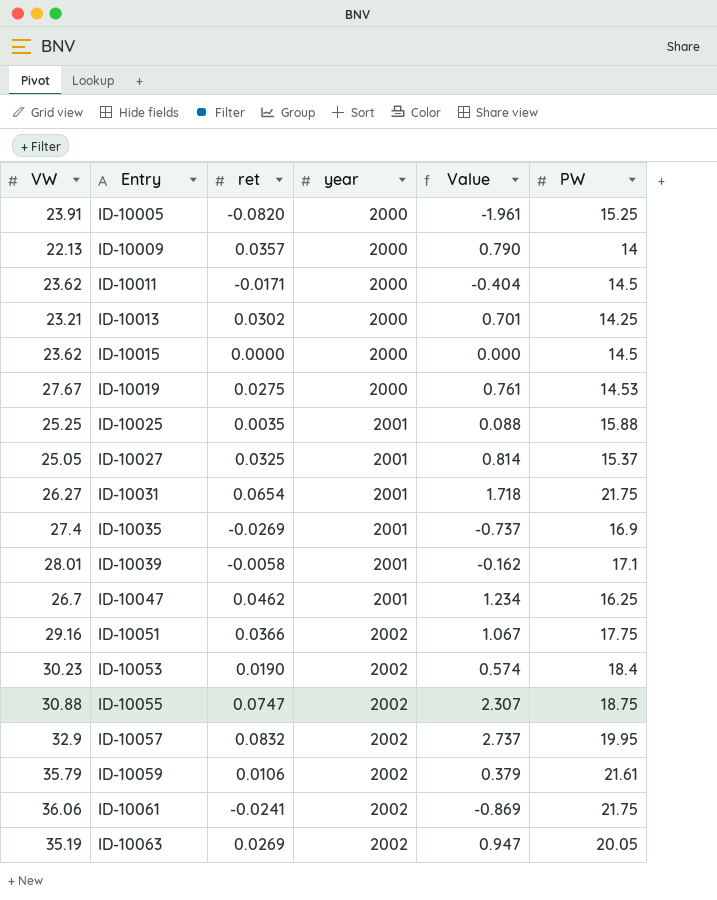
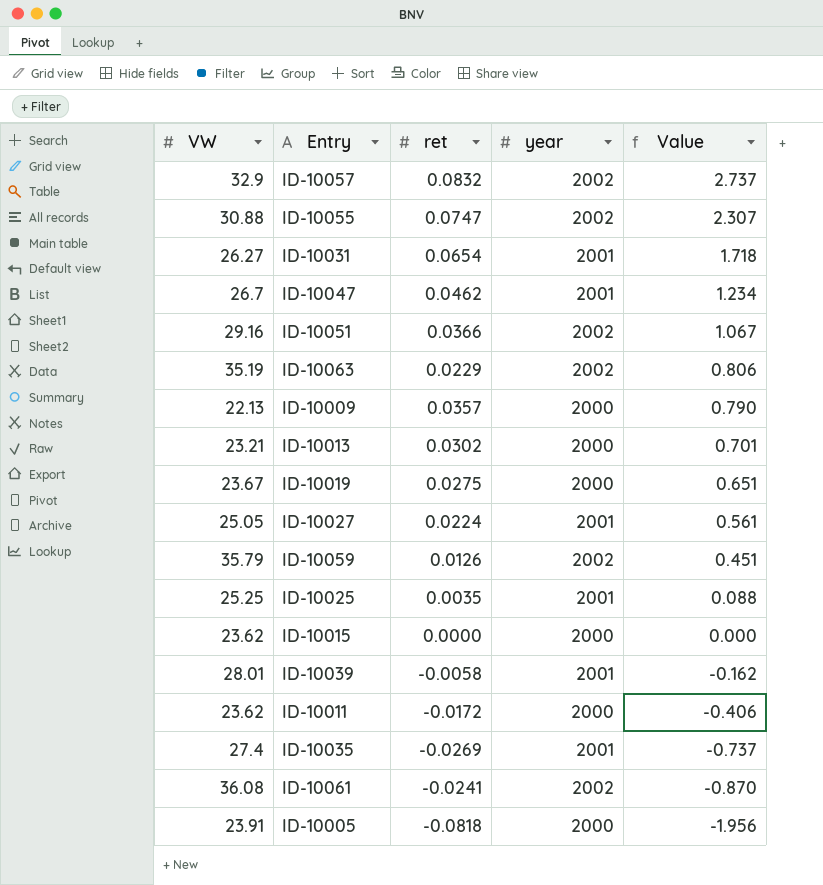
row order: Entry ascending -> Value descending
column PW | position: 6 -> none
row ID-10053: 30.23 | 0.0190 | 2002 | 0.574 | 18.4 -> none
ID-10063 | ret: 0.0269 -> 0.0229
ID-10063 | Value: 0.947 -> 0.806
ID-10019 | VW: 27.67 -> 23.67
ID-10019 | Value: 0.761 -> 0.651
ID-10027 | ret: 0.0325 -> 0.0224
ID-10027 | Value: 0.814 -> 0.561
ID-10059 | ret: 0.0106 -> 0.0126
ID-10059 | Value: 0.379 -> 0.451
ID-10011 | ret: -0.0171 -> -0.0172
ID-10011 | Value: -0.404 -> -0.406
ID-10061 | VW: 36.06 -> 36.08
ID-10061 | Value: -0.869 -> -0.870
ID-10005 | ret: -0.0820 -> -0.0818
ID-10005 | Value: -1.961 -> -1.956

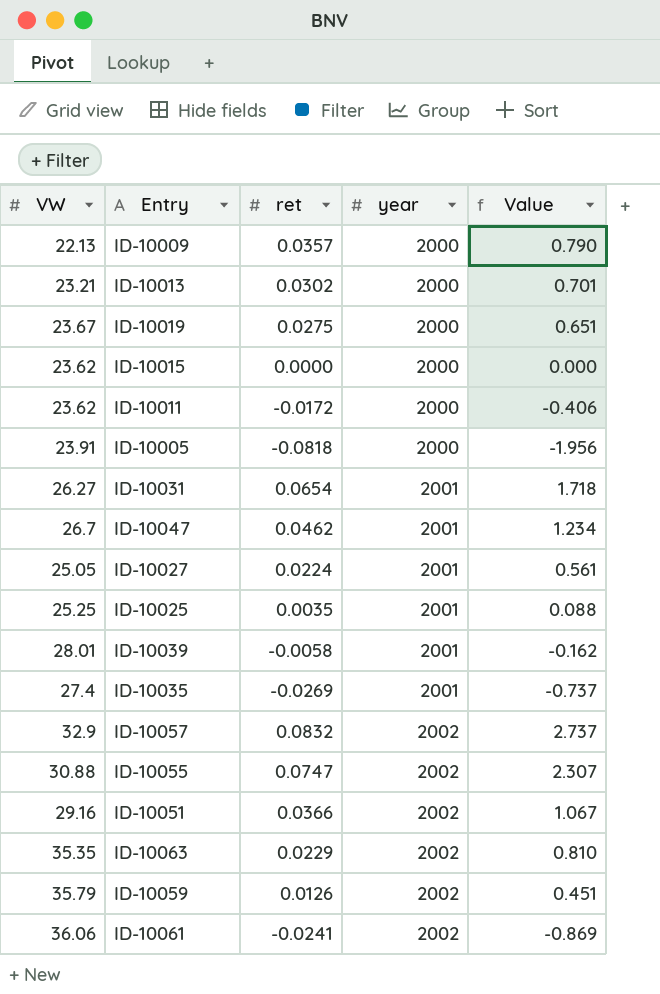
row order: Value descending -> year ascending
ID-10063 | VW: 35.19 -> 35.35
ID-10063 | Value: 0.806 -> 0.810
ID-10061 | VW: 36.08 -> 36.06
ID-10061 | Value: -0.870 -> -0.869

